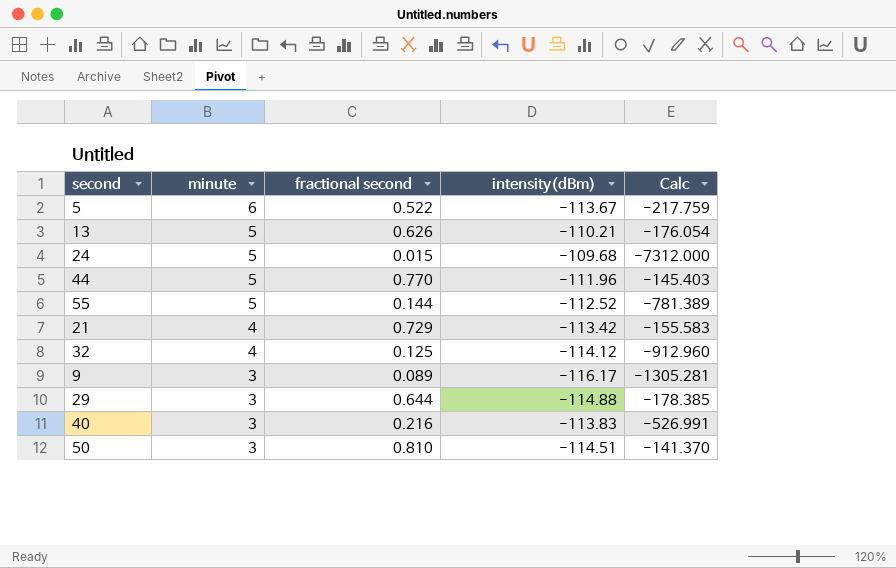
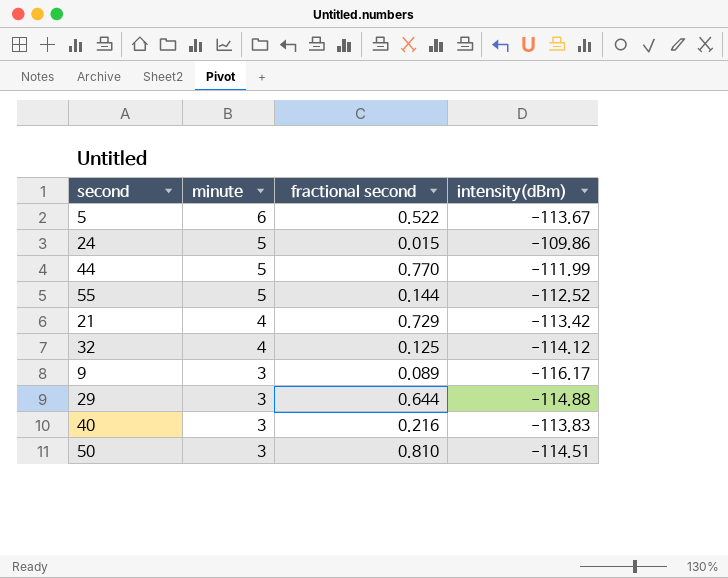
column Calc | formula: [intensity(dBm)] / [fractional second] -> none
row 13: 5 | 0.626 | -110.21 | -176.054 -> none
24 | intensity(dBm): -109.68 -> -109.86
44 | intensity(dBm): -111.96 -> -111.99

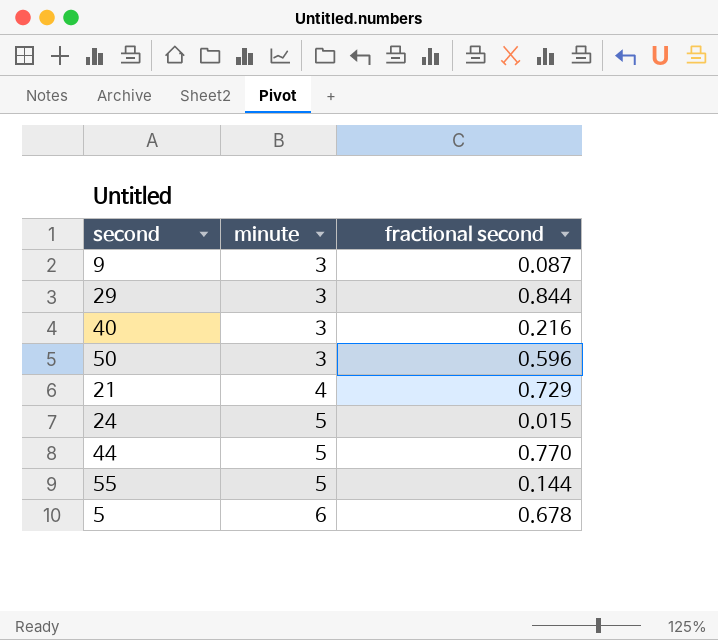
row order: minute descending -> minute ascending
column intensity(dBm) | position: 4 -> none
row 32: 4 | 0.125 | -114.12 -> none
9 | fractional second: 0.089 -> 0.087
29 | fractional second: 0.644 -> 0.844
50 | fractional second: 0.810 -> 0.596
5 | fractional second: 0.522 -> 0.678

